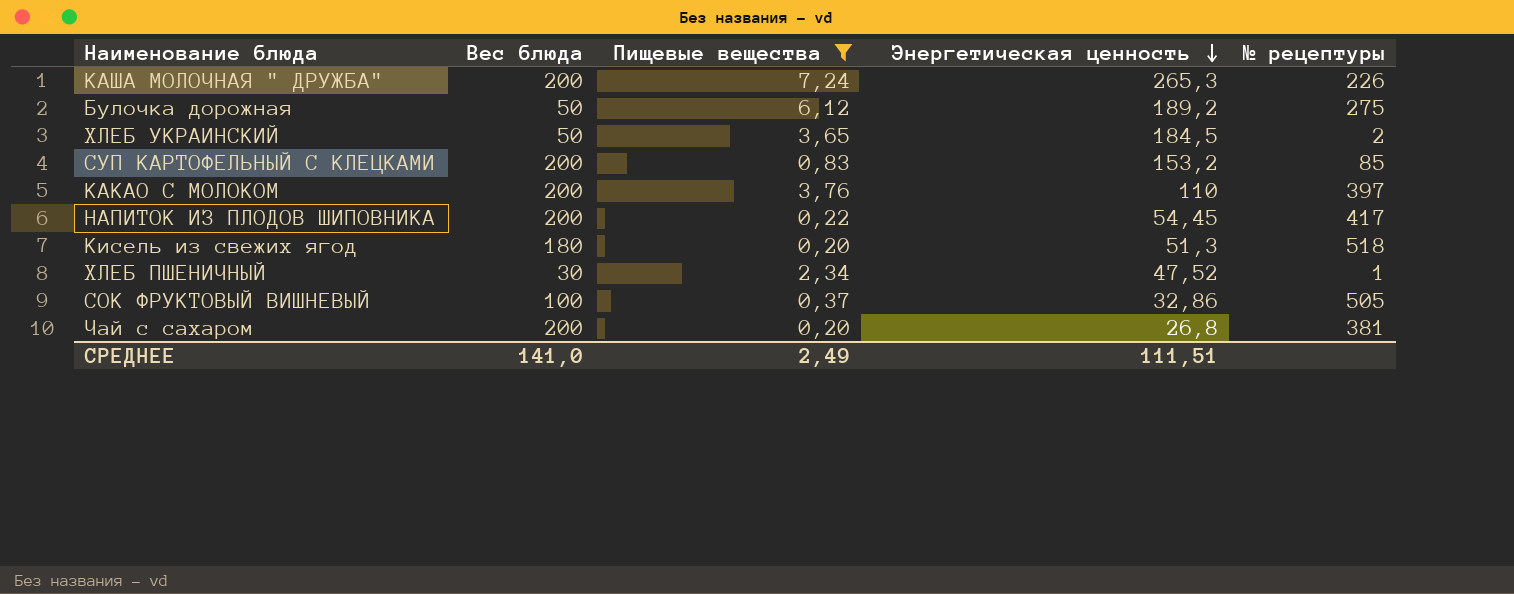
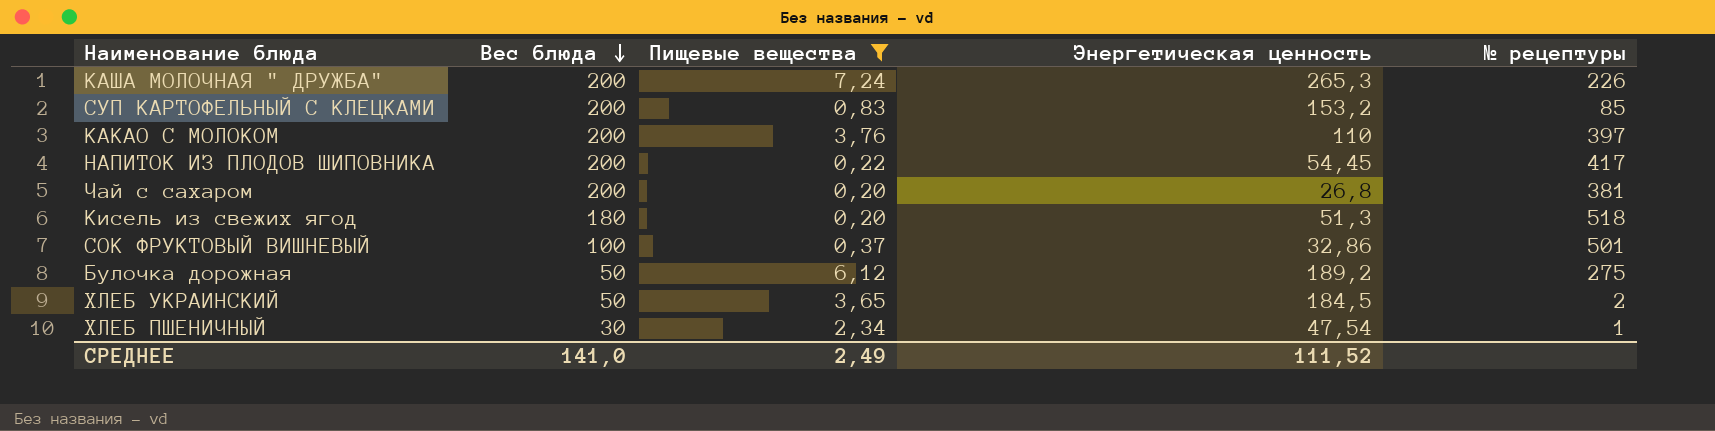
row order: Энергетическая ценность descending -> Вес блюда descending
СОК ФРУКТОВЫЙ ВИШНЕВЫЙ | № рецептуры: 505 -> 501
ХЛЕБ ПШЕНИЧНЫЙ | Энергетическая ценность: 47,52 -> 47,54
СРЕДНЕЕ | Энергетическая ценность: 111,51 -> 111,52

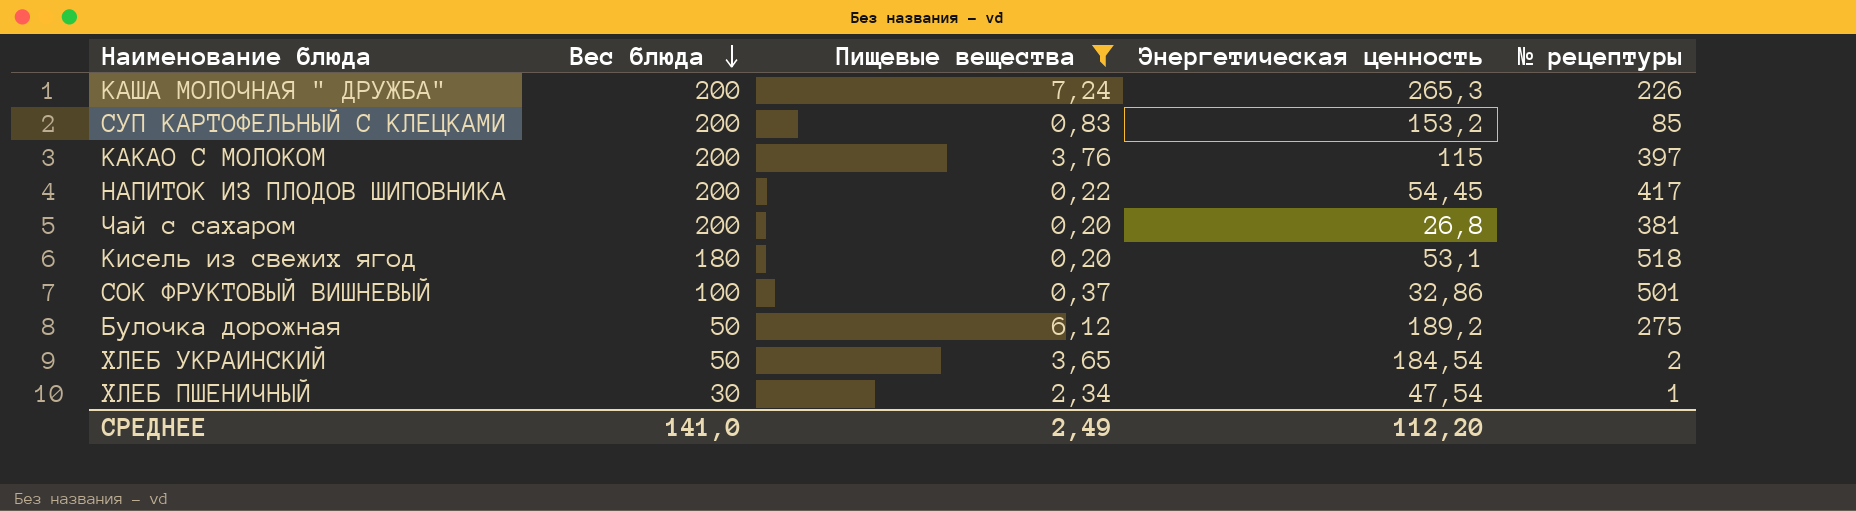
КАКАО С МОЛОКОМ | Энергетическая ценность: 110 -> 115
Кисель из свежих ягод | Энергетическая ценность: 51,3 -> 53,1
ХЛЕБ УКРАИНСКИЙ | Энергетическая ценность: 184,5 -> 184,54
СРЕДНЕЕ | Энергетическая ценность: 111,52 -> 112,20

